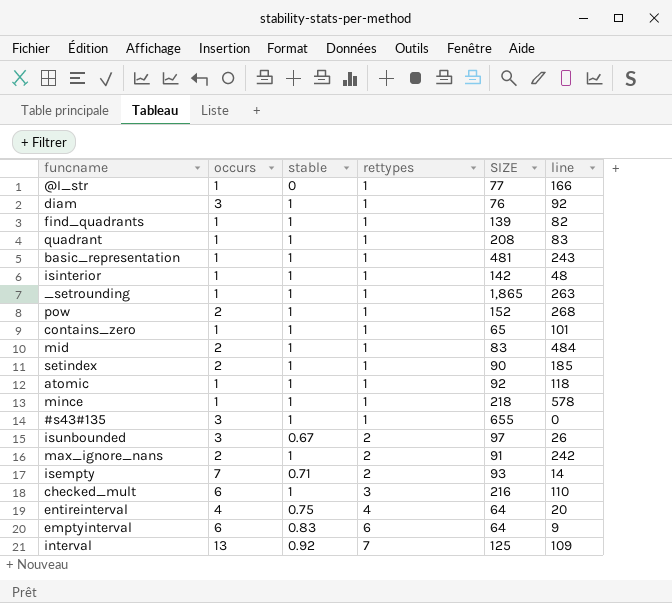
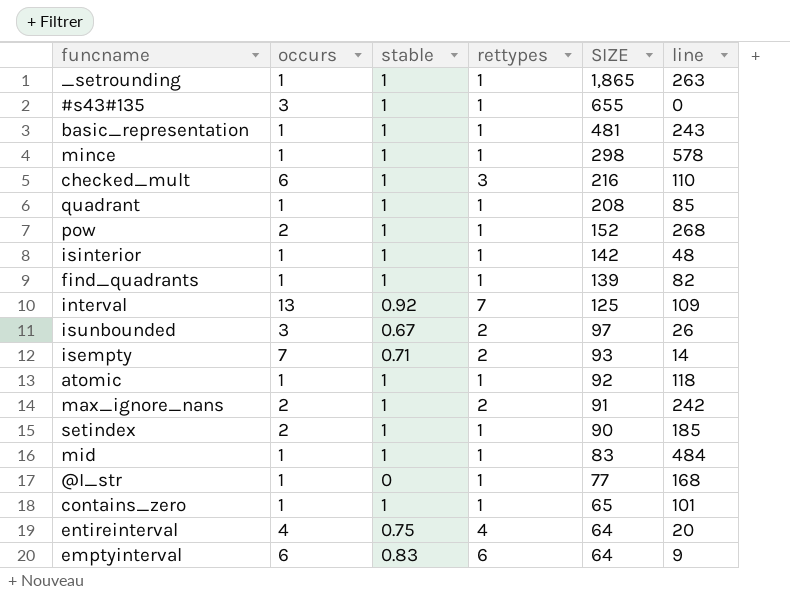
row order: rettypes ascending -> SIZE descending
row diam: 3 | 1 | 1 | 76 | 92 -> none
mince | SIZE: 218 -> 298
quadrant | line: 83 -> 85
mid | occurs: 2 -> 1
@I_str | line: 166 -> 168

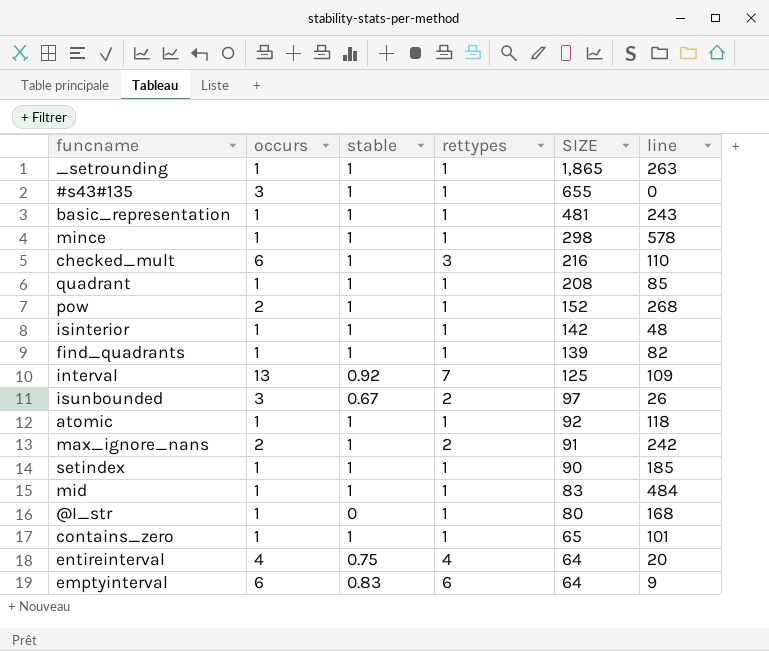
row isempty: 7 | 0.71 | 2 | 93 | 14 -> none
setindex | occurs: 2 -> 1
@I_str | SIZE: 77 -> 80

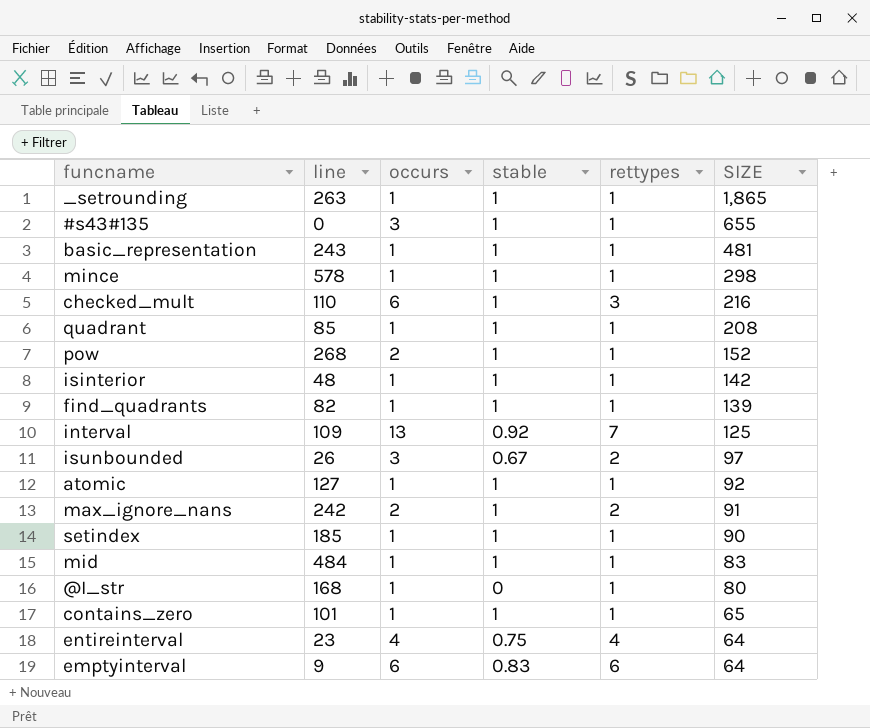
column line | position: 6 -> 2
atomic | line: 118 -> 127
entireinterval | line: 20 -> 23

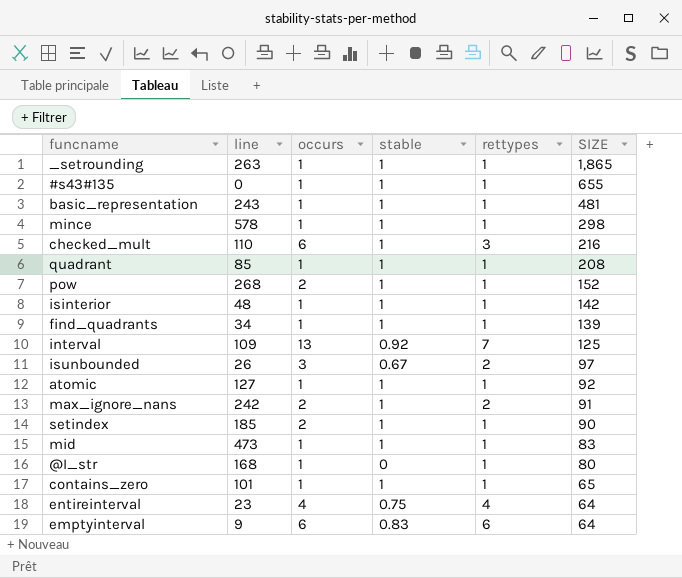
#s43#135 | occurs: 3 -> 1
find_quadrants | line: 82 -> 34
setindex | occurs: 1 -> 2
mid | line: 484 -> 473

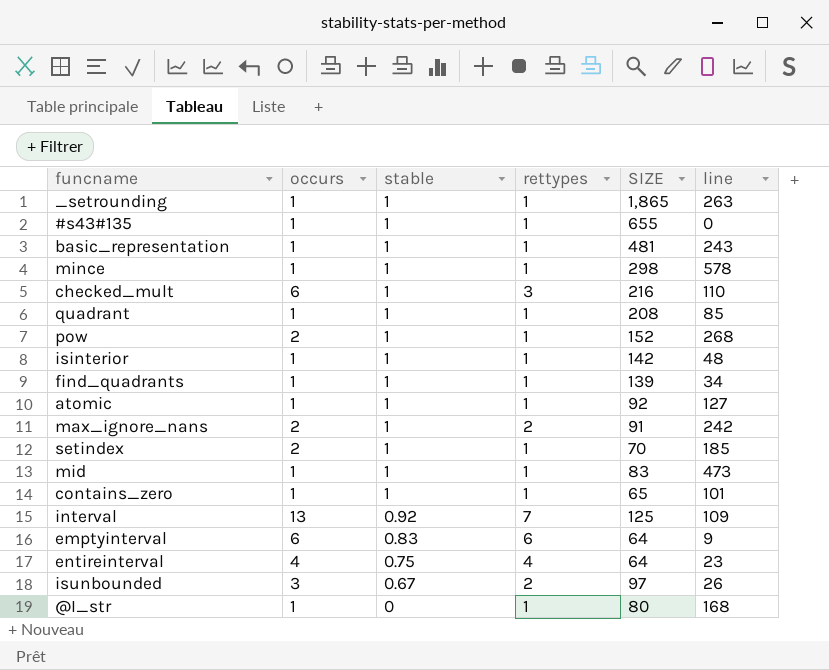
row order: SIZE descending -> stable descending
column line | position: 2 -> 6
setindex | SIZE: 90 -> 70

